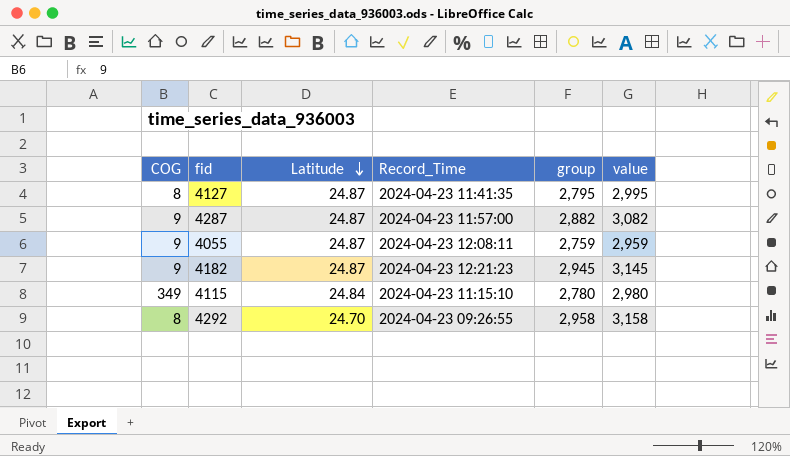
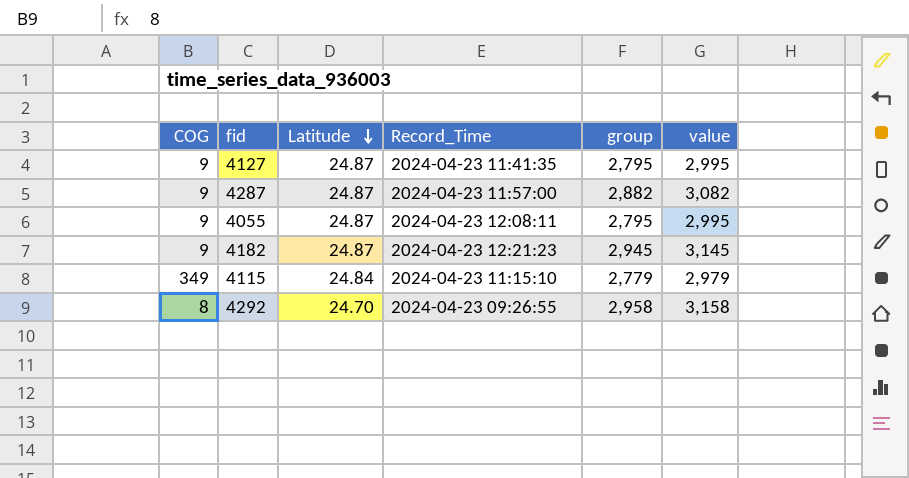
4127 | COG: 8 -> 9
4055 | group: 2,759 -> 2,795
4055 | value: 2,959 -> 2,995
4115 | group: 2,780 -> 2,779
4115 | value: 2,980 -> 2,979

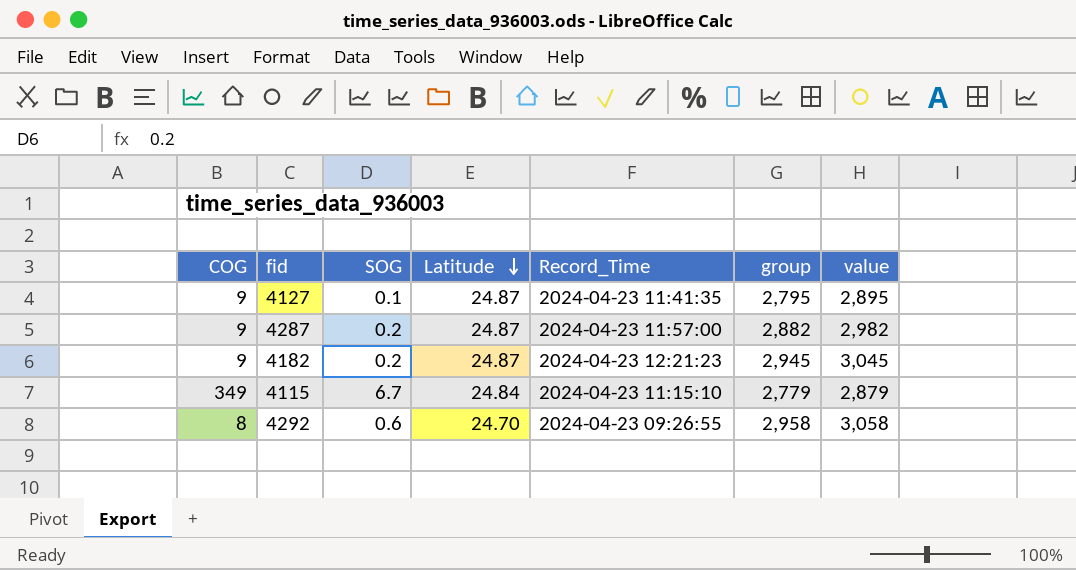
column SOG | position: none -> 3
column value | formula: [group] + 200 -> [group] + 100
row 4055: 9 | 24.87 | 2024-04-23 12:08:11 | 2,795 | 2,995 -> none

